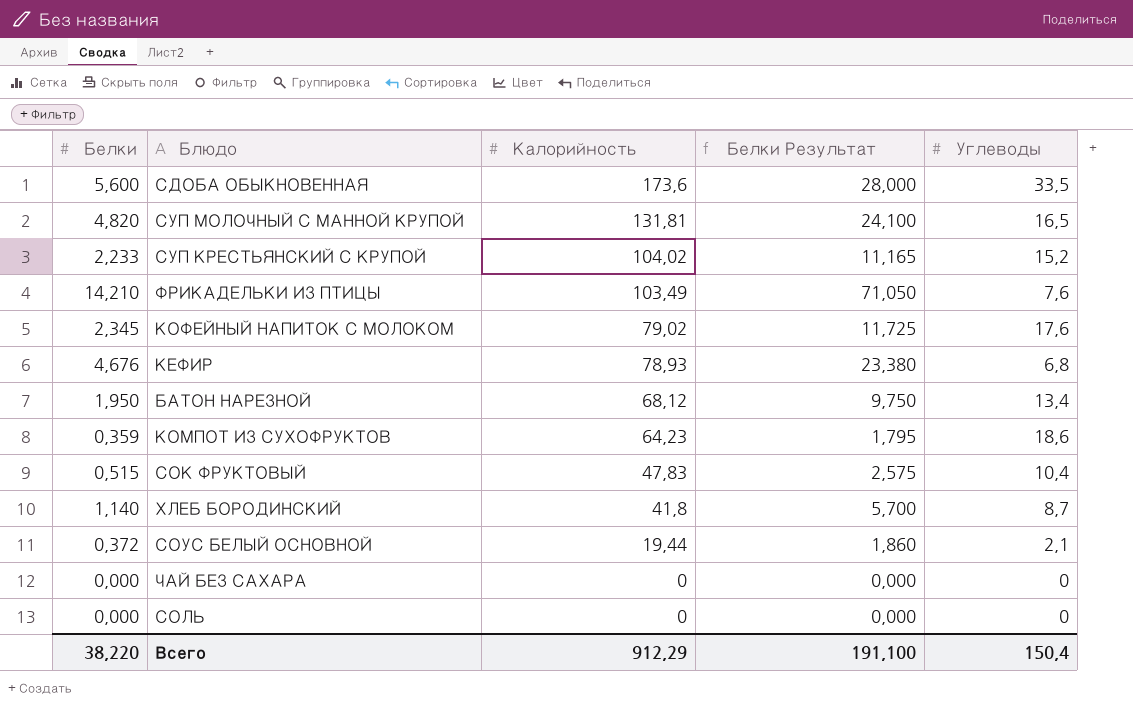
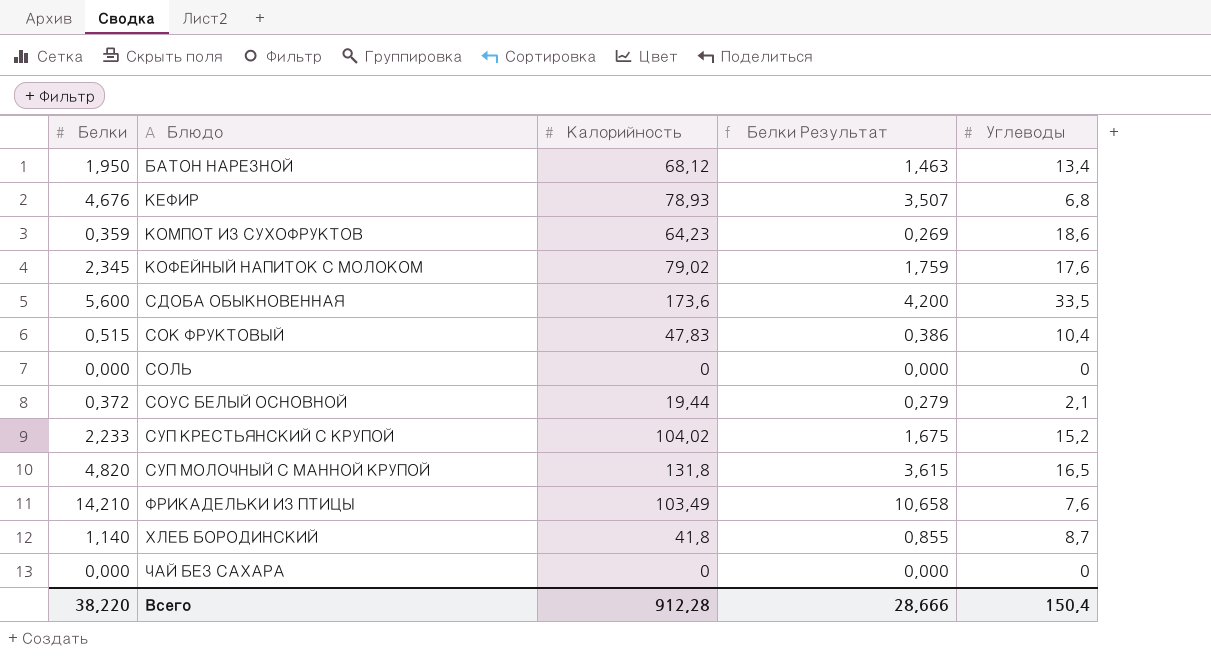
row order: Калорийность descending -> Блюдо ascending
column Белки Результат | formula: [Белки] * 5 -> [Белки] * 0,75
СУП МОЛОЧНЫЙ С МАННОЙ КРУПОЙ | Калорийность: 131,81 -> 131,8
Всего | Калорийность: 912,29 -> 912,28
Всего | Белки Результат: 191,100 -> 28,666

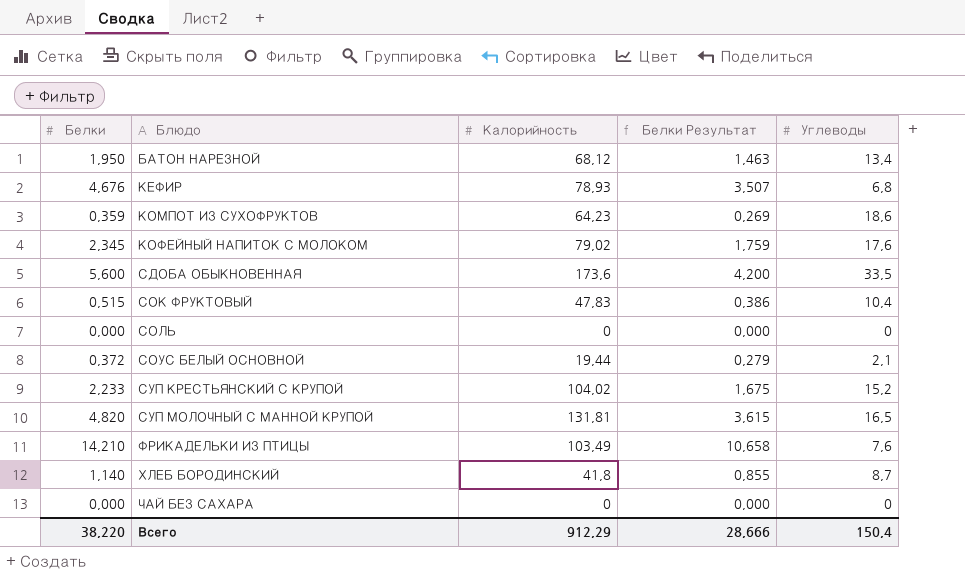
СУП МОЛОЧНЫЙ С МАННОЙ КРУПОЙ | Калорийность: 131,8 -> 131,81
Всего | Калорийность: 912,28 -> 912,29

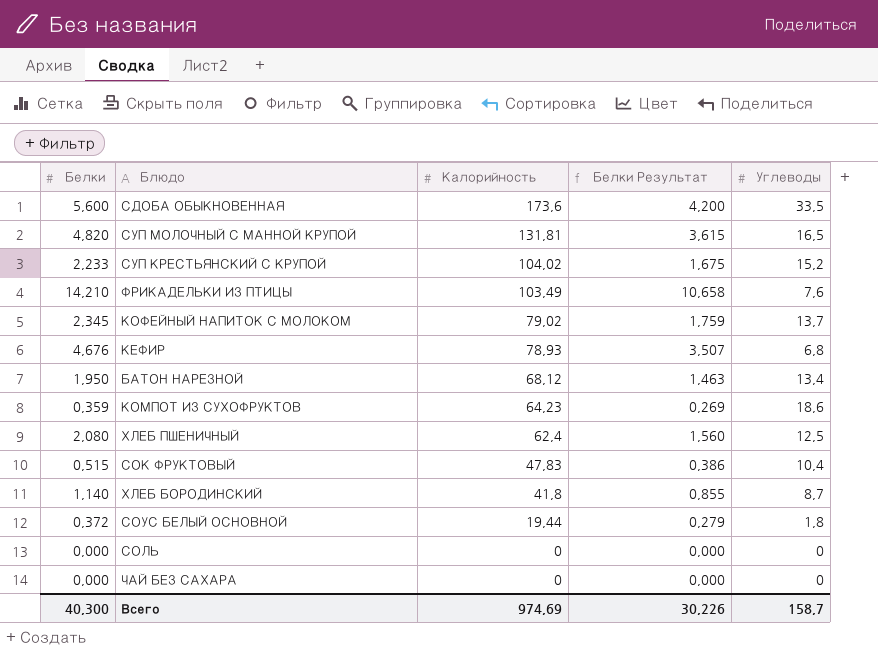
row order: Блюдо ascending -> Калорийность descending
КОФЕЙНЫЙ НАПИТОК С МОЛОКОМ | Углеводы: 17,6 -> 13,7
row ХЛЕБ ПШЕНИЧНЫЙ: none -> 2,080 | 62,4 | 1,560 | 12,5
СОУС БЕЛЫЙ ОСНОВНОЙ | Углеводы: 2,1 -> 1,8
Всего | Белки: 38,220 -> 40,300
Всего | Калорийность: 912,29 -> 974,69
Всего | Белки Результат: 28,666 -> 30,226
Всего | Углеводы: 150,4 -> 158,7

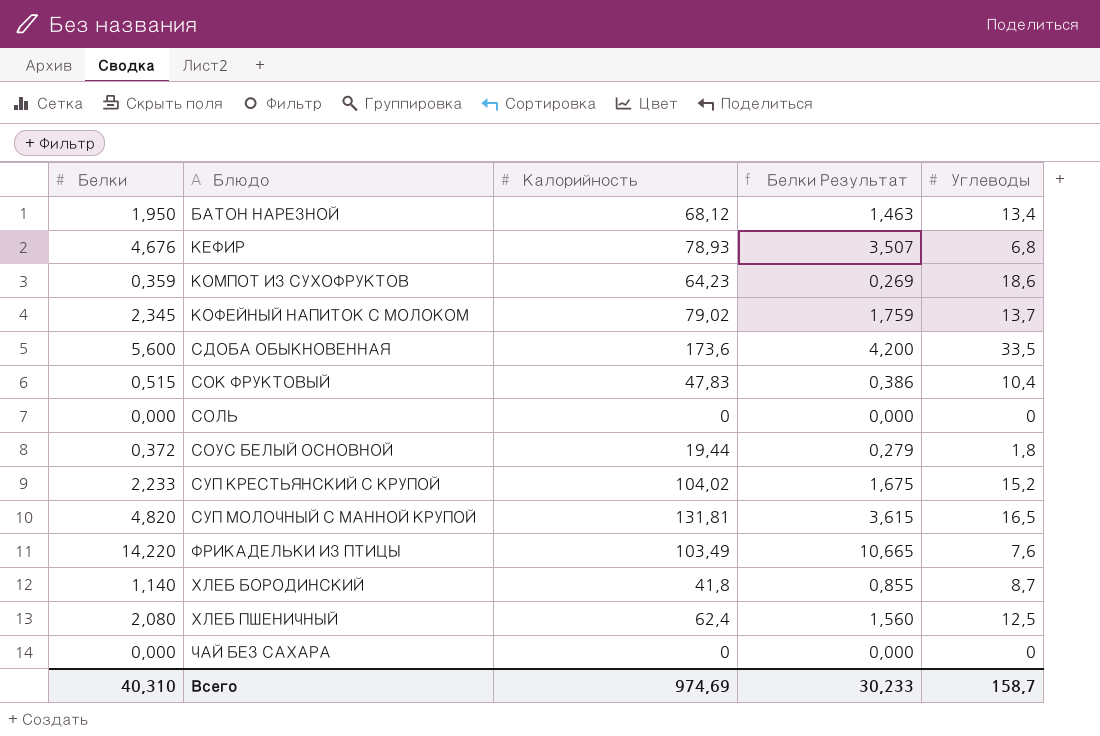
row order: Калорийность descending -> Блюдо ascending
ФРИКАДЕЛЬКИ ИЗ ПТИЦЫ | Белки: 14,210 -> 14,220
ФРИКАДЕЛЬКИ ИЗ ПТИЦЫ | Белки Результат: 10,658 -> 10,665
Всего | Белки: 40,300 -> 40,310
Всего | Белки Результат: 30,226 -> 30,233

